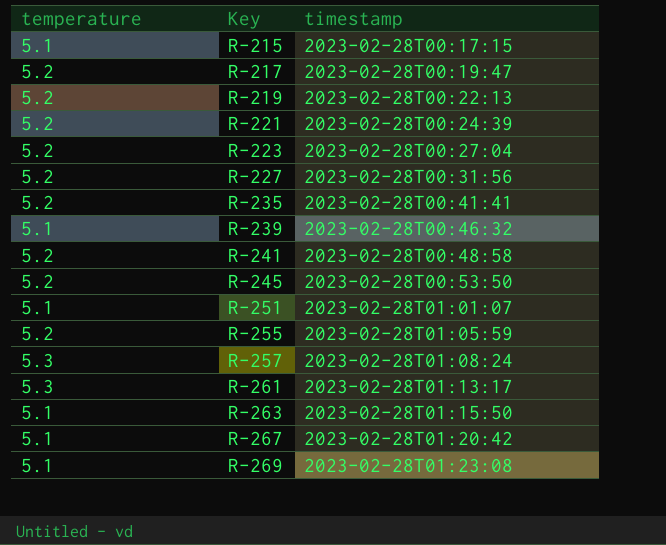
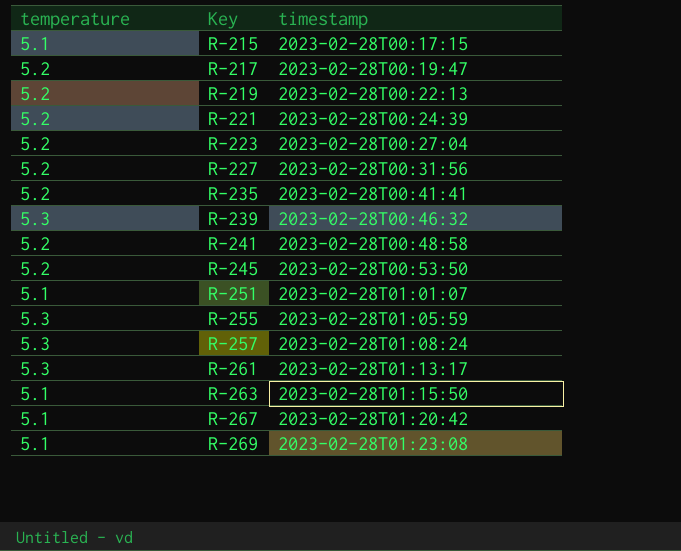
R-239 | temperature: 5.1 -> 5.3
R-255 | temperature: 5.2 -> 5.3

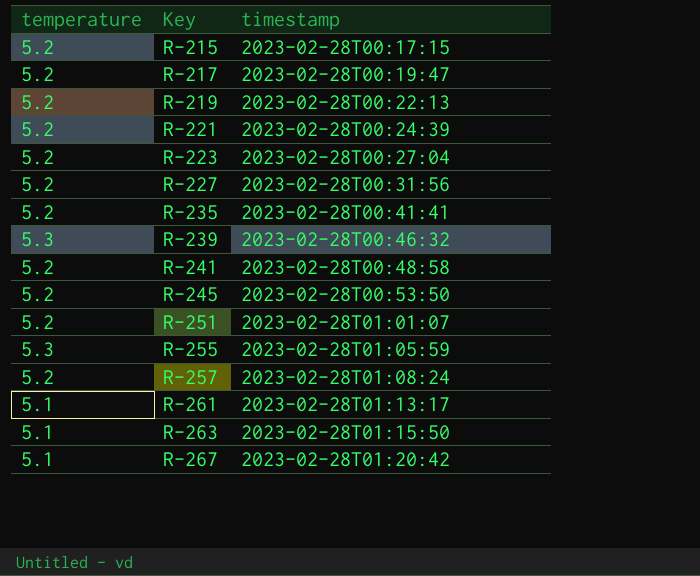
row R-269: 5.1 | 2023-02-28T01:23:08 -> none
R-215 | temperature: 5.1 -> 5.2
R-251 | temperature: 5.1 -> 5.2
R-257 | temperature: 5.3 -> 5.2
R-261 | temperature: 5.3 -> 5.1

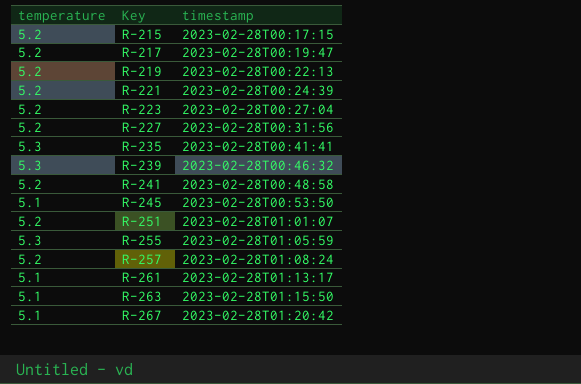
R-235 | temperature: 5.2 -> 5.3
R-245 | temperature: 5.2 -> 5.1

